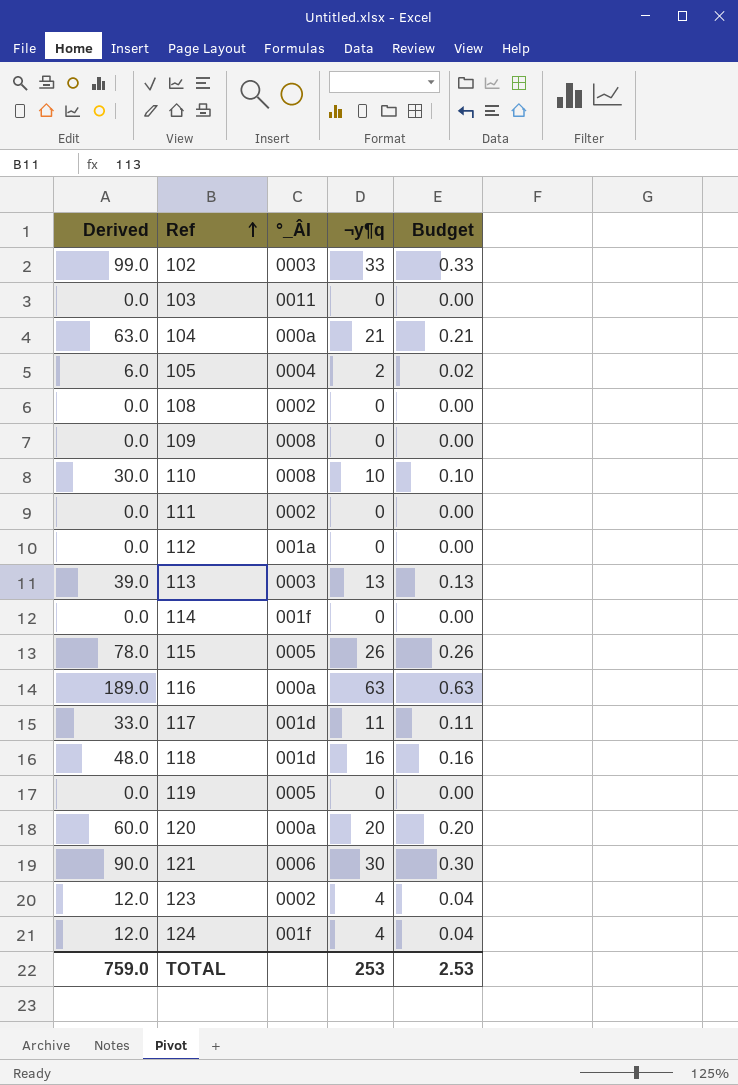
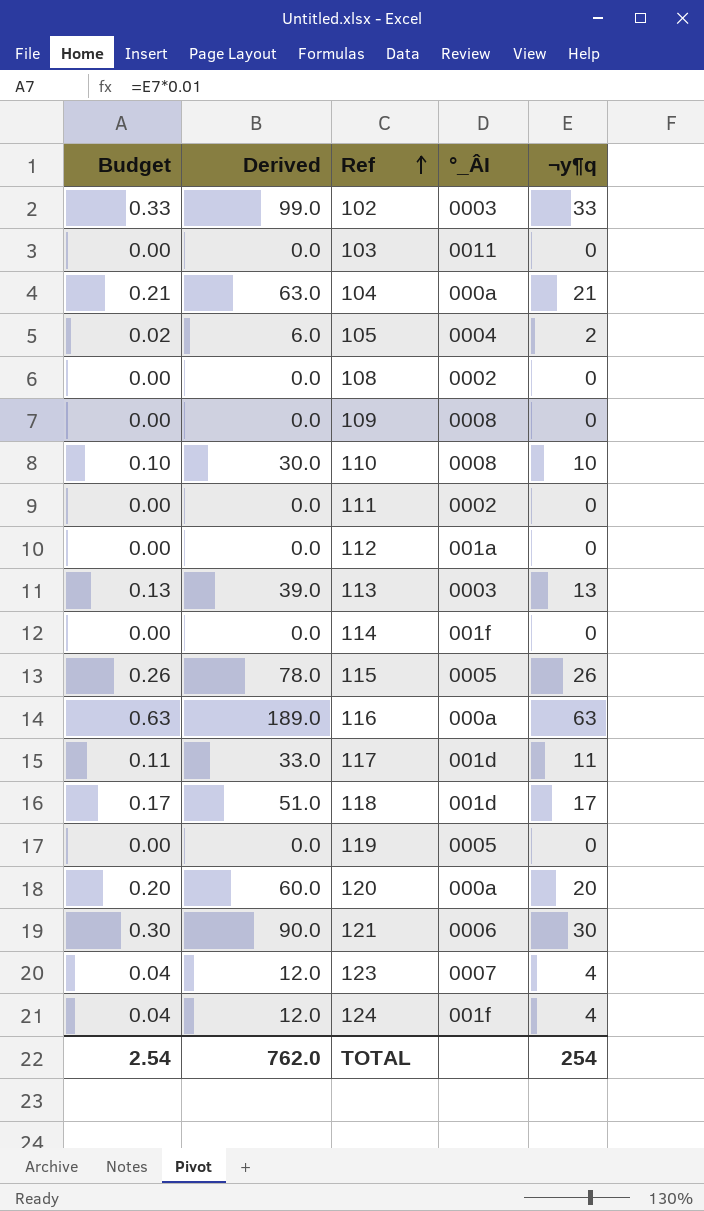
column Budget | position: 5 -> 1
118 | Budget: 0.16 -> 0.17
118 | Derived: 48.0 -> 51.0
118 | ¬y¶q: 16 -> 17
123 | °_ÂI: 0002 -> 0007
TOTAL | Budget: 2.53 -> 2.54
TOTAL | Derived: 759.0 -> 762.0
TOTAL | ¬y¶q: 253 -> 254

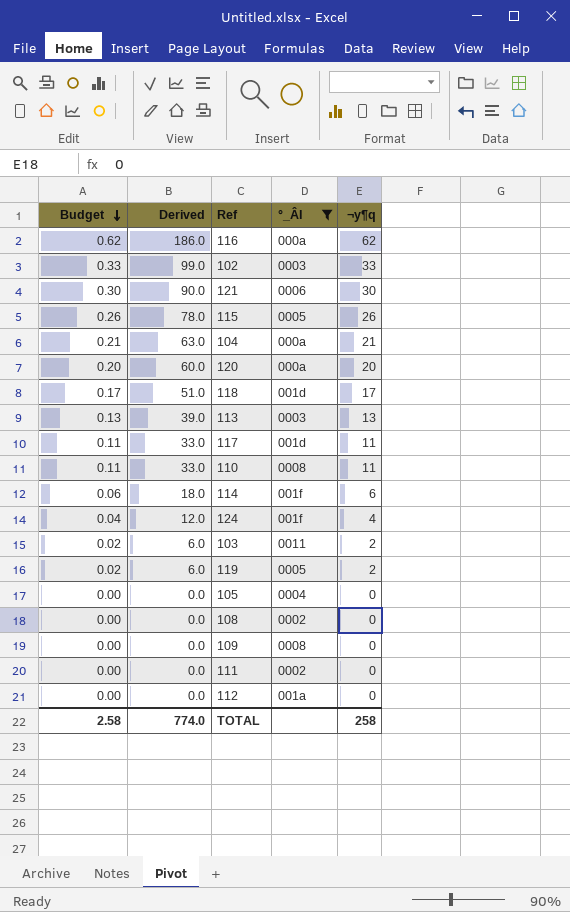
filter: none -> °_ÂI != 0007
row order: Ref ascending -> Budget descending
116 | Budget: 0.63 -> 0.62
116 | Derived: 189.0 -> 186.0
116 | ¬y¶q: 63 -> 62
110 | Budget: 0.10 -> 0.11
110 | Derived: 30.0 -> 33.0
110 | ¬y¶q: 10 -> 11
114 | Budget: 0.00 -> 0.06
114 | Derived: 0.0 -> 18.0
114 | ¬y¶q: 0 -> 6
103 | Budget: 0.00 -> 0.02
103 | Derived: 0.0 -> 6.0
103 | ¬y¶q: 0 -> 2
119 | Budget: 0.00 -> 0.02
119 | Derived: 0.0 -> 6.0
119 | ¬y¶q: 0 -> 2
105 | Budget: 0.02 -> 0.00
105 | Derived: 6.0 -> 0.0
105 | ¬y¶q: 2 -> 0
TOTAL | Budget: 2.54 -> 2.58
TOTAL | Derived: 762.0 -> 774.0
TOTAL | ¬y¶q: 254 -> 258

